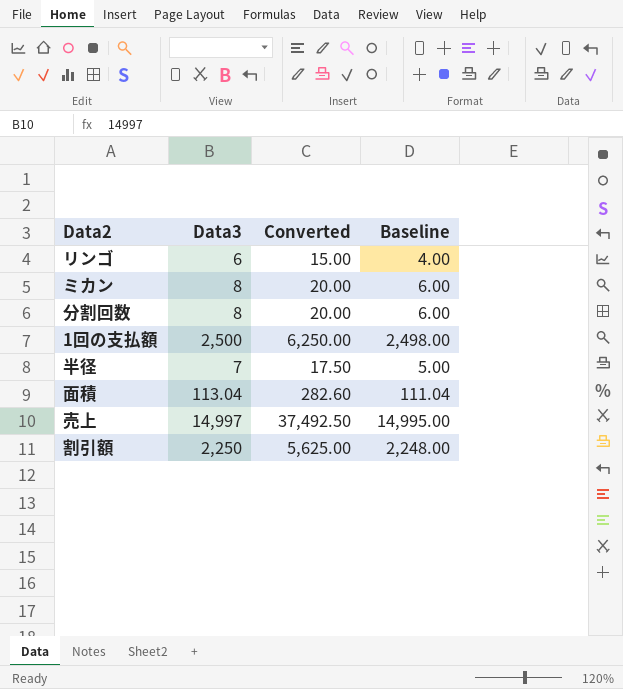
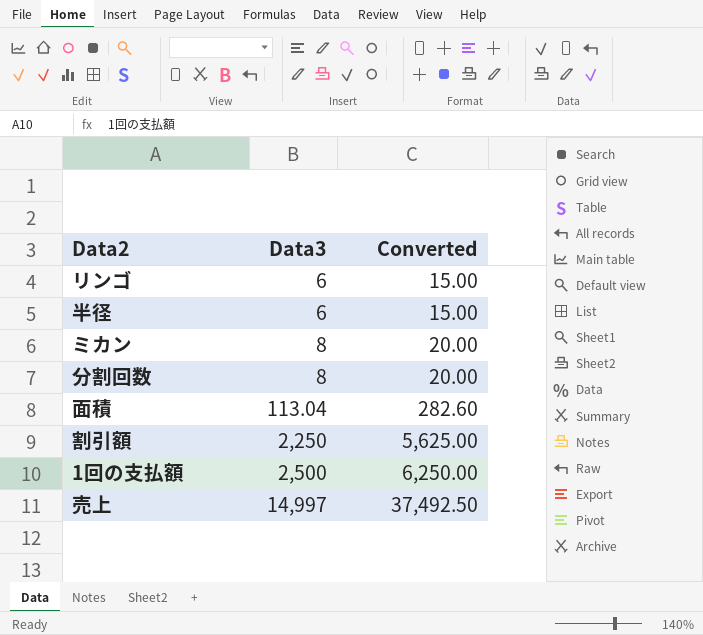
row order: none -> Data3 ascending
column Baseline | formula: [Data3] - 2 -> none
半径 | Data3: 7 -> 6
半径 | Converted: 17.50 -> 15.00

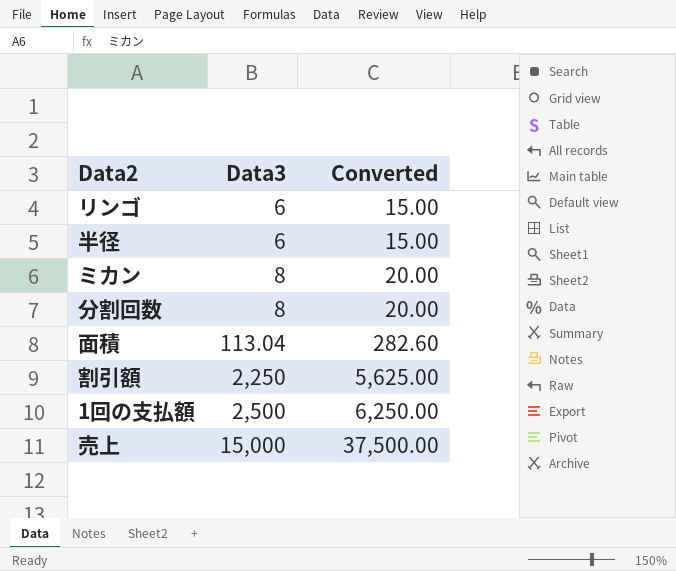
売上 | Data3: 14,997 -> 15,000
売上 | Converted: 37,492.50 -> 37,500.00

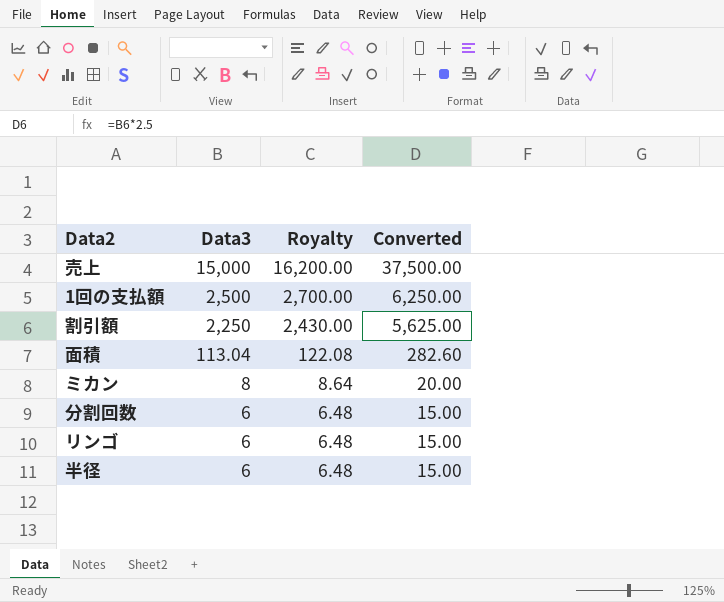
row order: Data3 ascending -> Data3 descending
column Royalty | formula: none -> [Data3] * 1.08
分割回数 | Data3: 8 -> 6
分割回数 | Converted: 20.00 -> 15.00

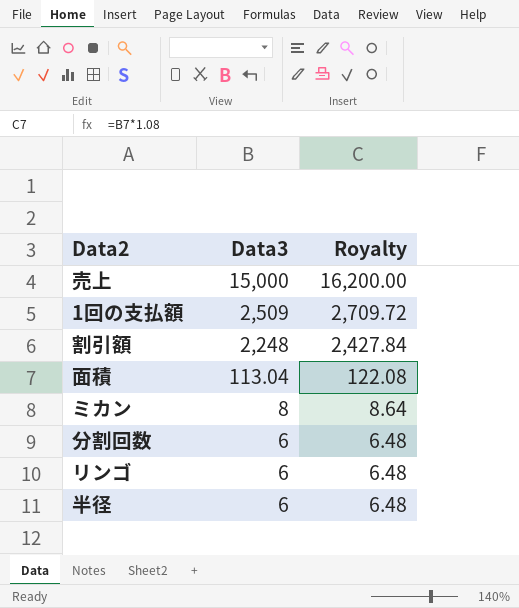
column Converted | formula: [Data3] * 2.5 -> none
1回の支払額 | Data3: 2,500 -> 2,509
1回の支払額 | Royalty: 2,700.00 -> 2,709.72
割引額 | Data3: 2,250 -> 2,248
割引額 | Royalty: 2,430.00 -> 2,427.84

